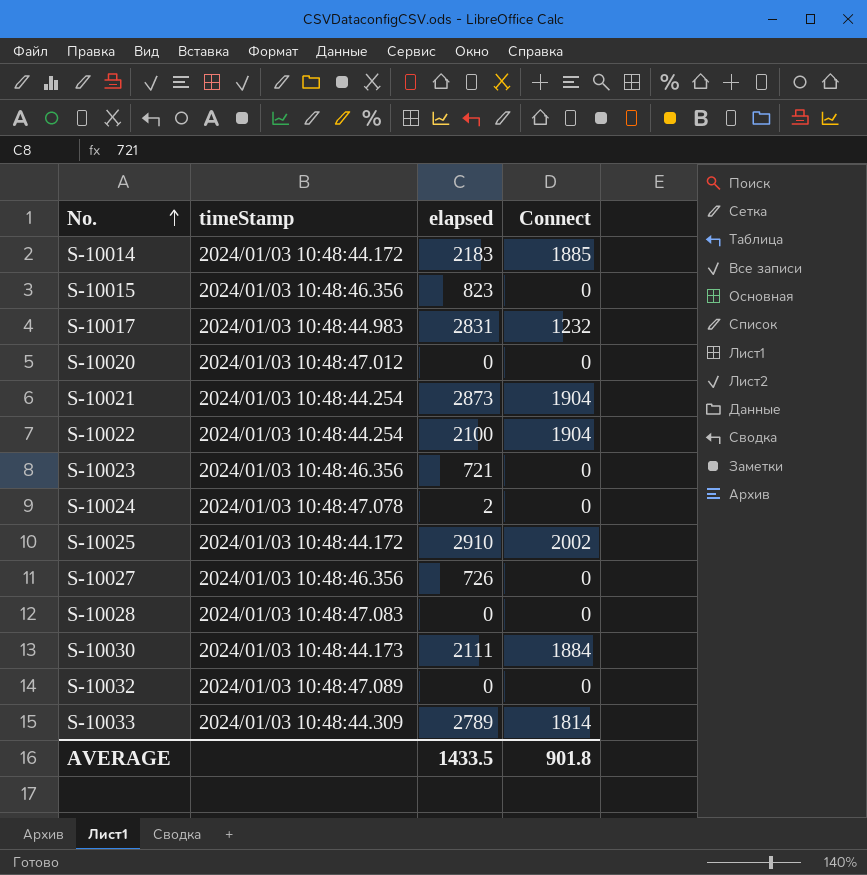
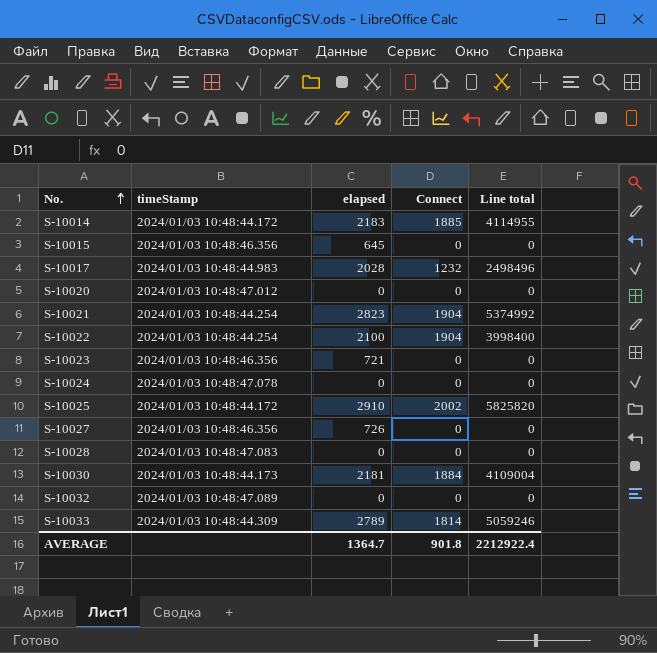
column Line total | formula: none -> [elapsed] * [Connect]
S-10015 | elapsed: 823 -> 645
S-10017 | elapsed: 2831 -> 2028
S-10021 | elapsed: 2873 -> 2823
S-10024 | elapsed: 2 -> 0
S-10030 | elapsed: 2111 -> 2181
AVERAGE | elapsed: 1433.5 -> 1364.7

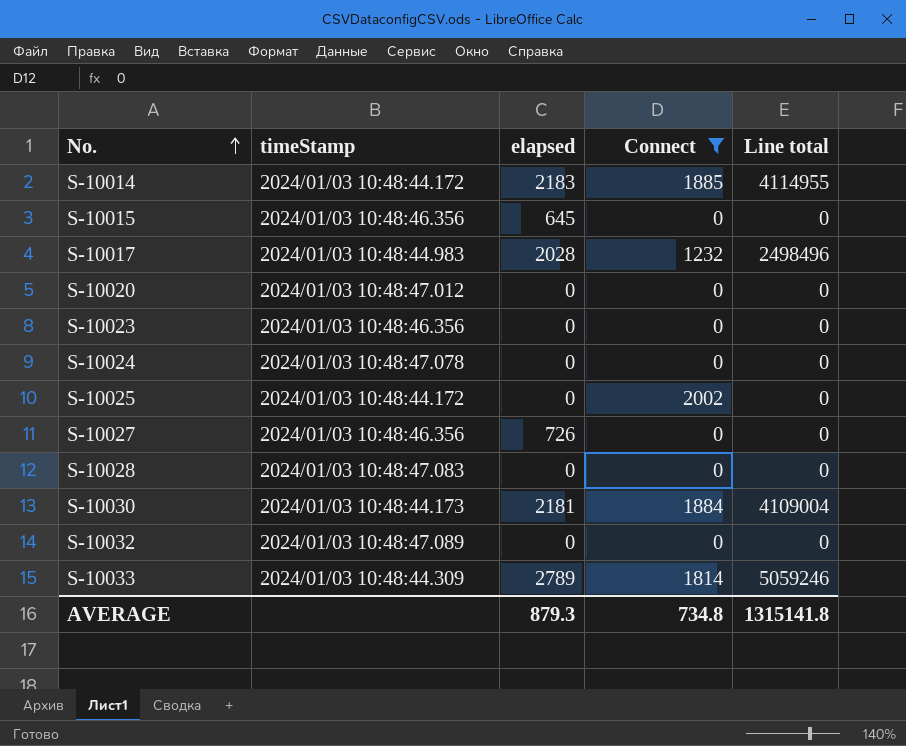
filter: none -> Connect != 1904
S-10023 | elapsed: 721 -> 0
S-10025 | elapsed: 2910 -> 0
S-10025 | Line total: 5825820 -> 0
AVERAGE | elapsed: 1364.7 -> 879.3
AVERAGE | Connect: 901.8 -> 734.8
AVERAGE | Line total: 2212922.4 -> 1315141.8

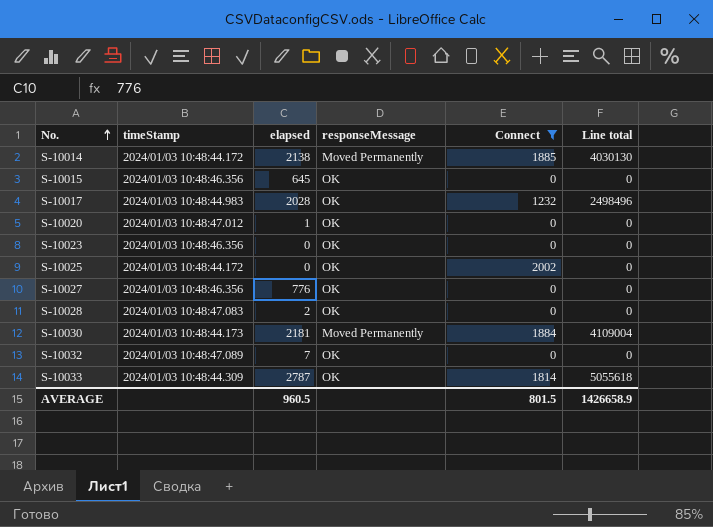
column responseMessage | position: none -> 4
row S-10024: 2024/01/03 10:48:47.078 | 0 | 0 | 0 -> none
S-10014 | elapsed: 2183 -> 2138
S-10014 | Line total: 4114955 -> 4030130
S-10020 | elapsed: 0 -> 1
S-10027 | elapsed: 726 -> 776
S-10028 | elapsed: 0 -> 2
S-10032 | elapsed: 0 -> 7
S-10033 | elapsed: 2789 -> 2787
S-10033 | Line total: 5059246 -> 5055618
AVERAGE | elapsed: 879.3 -> 960.5
AVERAGE | Connect: 734.8 -> 801.5
AVERAGE | Line total: 1315141.8 -> 1426658.9

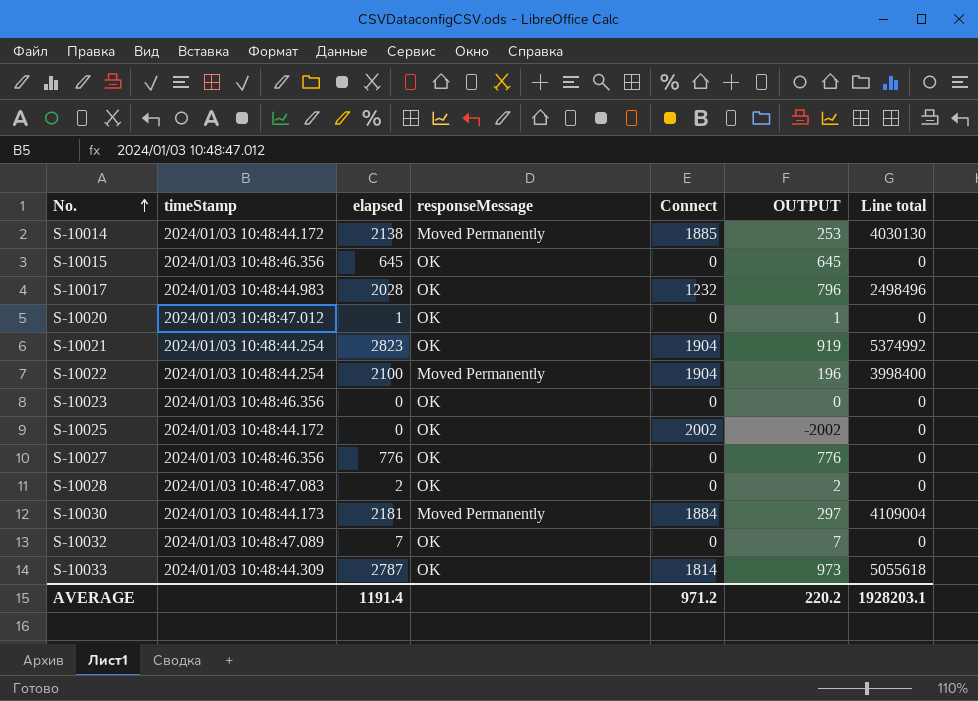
filter: Connect != 1904 -> none
column OUTPUT | formula: none -> [elapsed] - [Connect]
AVERAGE | elapsed: 960.5 -> 1191.4
AVERAGE | Connect: 801.5 -> 971.2
AVERAGE | Line total: 1426658.9 -> 1928203.1

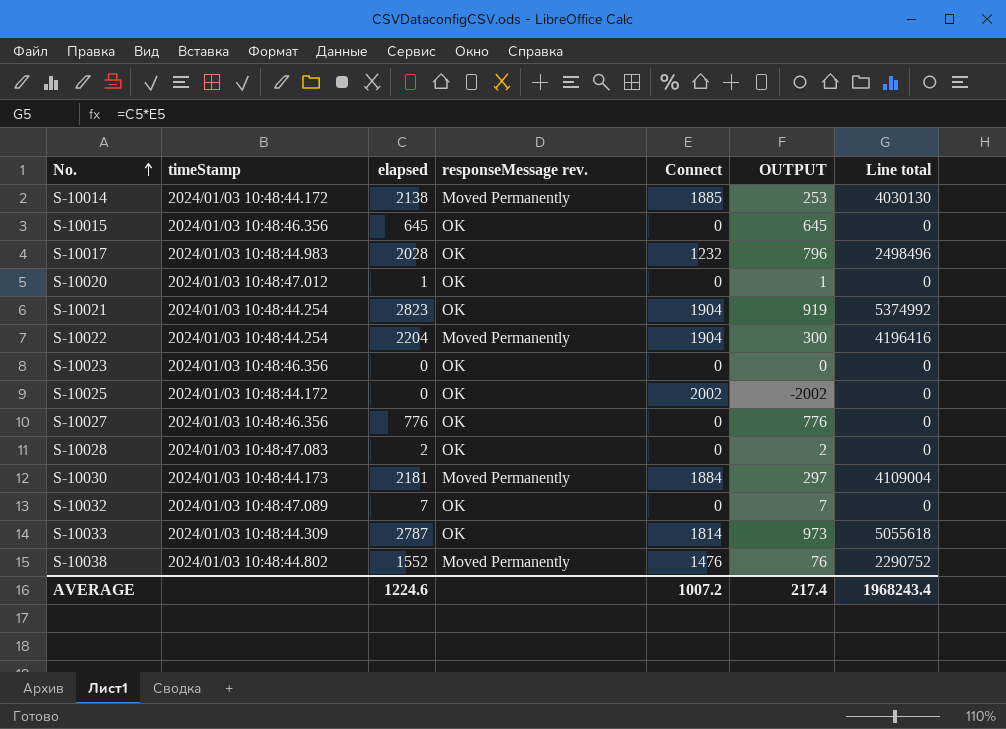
column name: responseMessage -> responseMessage rev.
S-10022 | elapsed: 2100 -> 2204
S-10022 | OUTPUT: 196 -> 300
S-10022 | Line total: 3998400 -> 4196416
row S-10038: none -> 2024/01/03 10:48:44.802 | 1552 | Moved Permanently | 1476 | 76 | 2290752
AVERAGE | elapsed: 1191.4 -> 1224.6
AVERAGE | Connect: 971.2 -> 1007.2
AVERAGE | OUTPUT: 220.2 -> 217.4
AVERAGE | Line total: 1928203.1 -> 1968243.4

